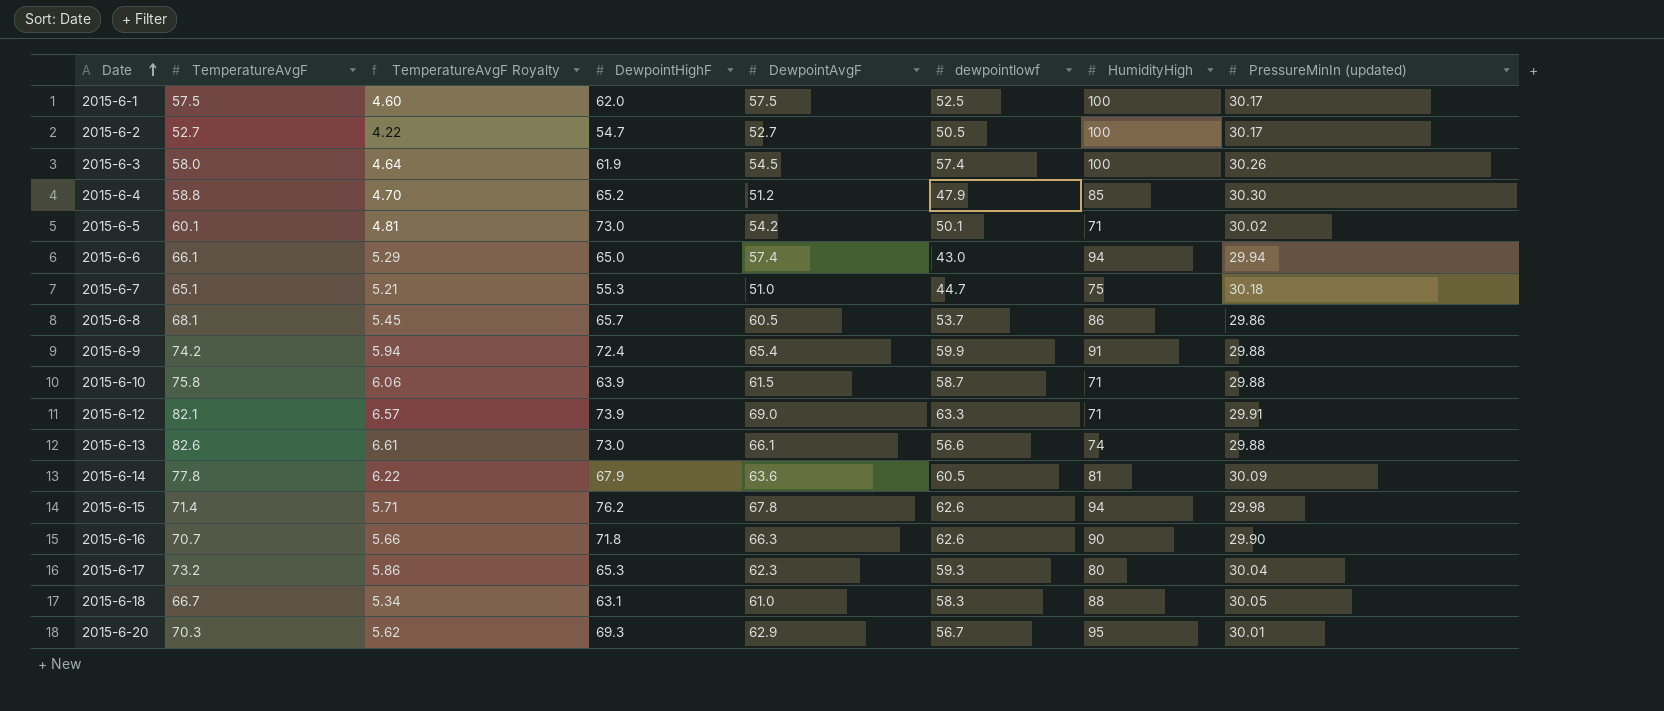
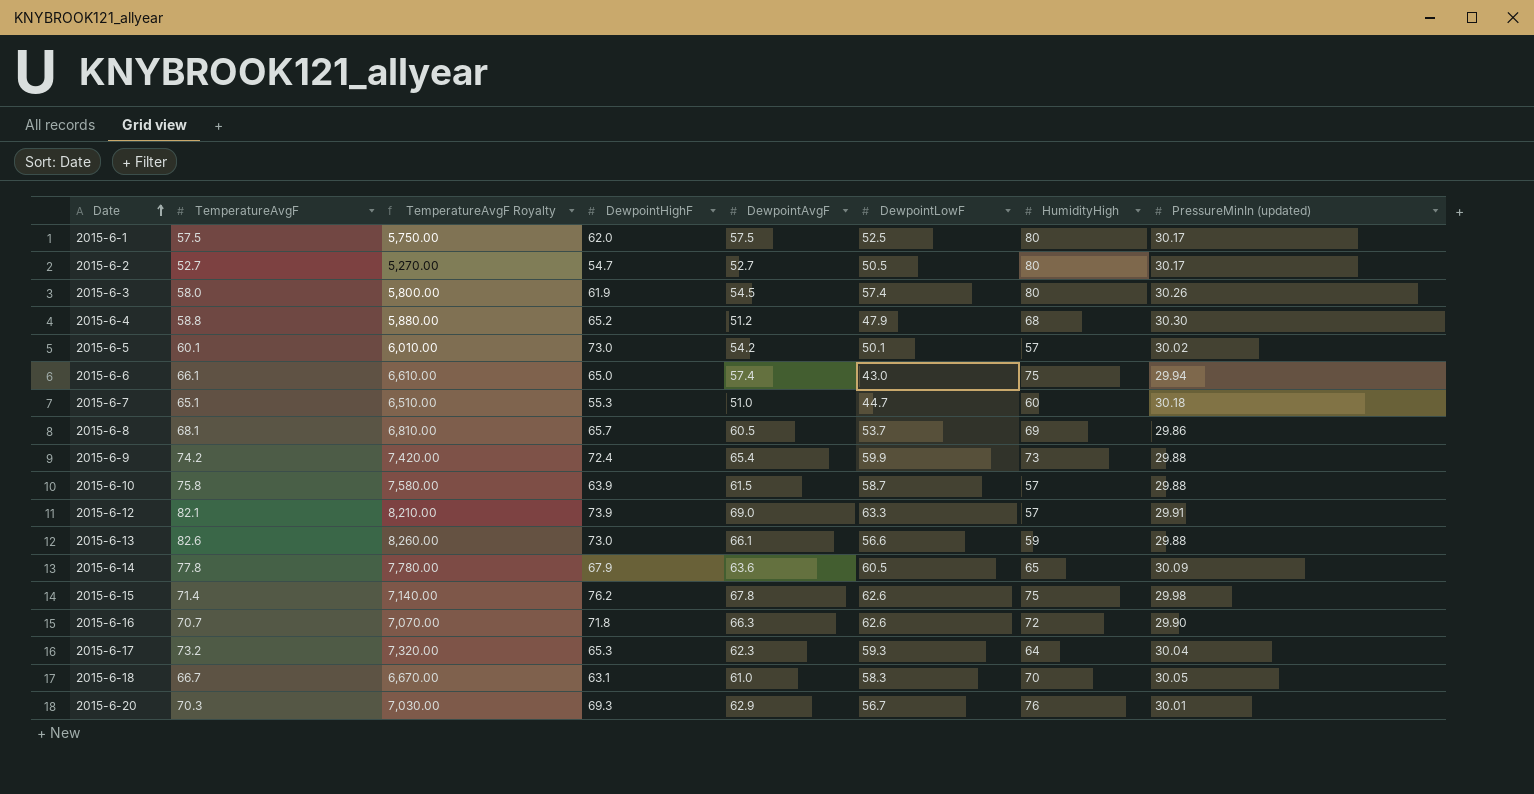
column TemperatureAvgF Royalty | formula: [TemperatureAvgF] * 0.08 -> [TemperatureAvgF] * 100
column name: dewpointlowf -> DewpointLowF
2015-6-1 | HumidityHigh: 100 -> 80
2015-6-2 | HumidityHigh: 100 -> 80
2015-6-3 | HumidityHigh: 100 -> 80
2015-6-4 | HumidityHigh: 85 -> 68
2015-6-5 | HumidityHigh: 71 -> 57
2015-6-6 | HumidityHigh: 94 -> 75
2015-6-7 | HumidityHigh: 75 -> 60
2015-6-8 | HumidityHigh: 86 -> 69
2015-6-9 | HumidityHigh: 91 -> 73
2015-6-10 | HumidityHigh: 71 -> 57
2015-6-12 | HumidityHigh: 71 -> 57
2015-6-13 | HumidityHigh: 74 -> 59
2015-6-14 | HumidityHigh: 81 -> 65
2015-6-15 | HumidityHigh: 94 -> 75
2015-6-16 | HumidityHigh: 90 -> 72
2015-6-17 | HumidityHigh: 80 -> 64
2015-6-18 | HumidityHigh: 88 -> 70
2015-6-20 | HumidityHigh: 95 -> 76

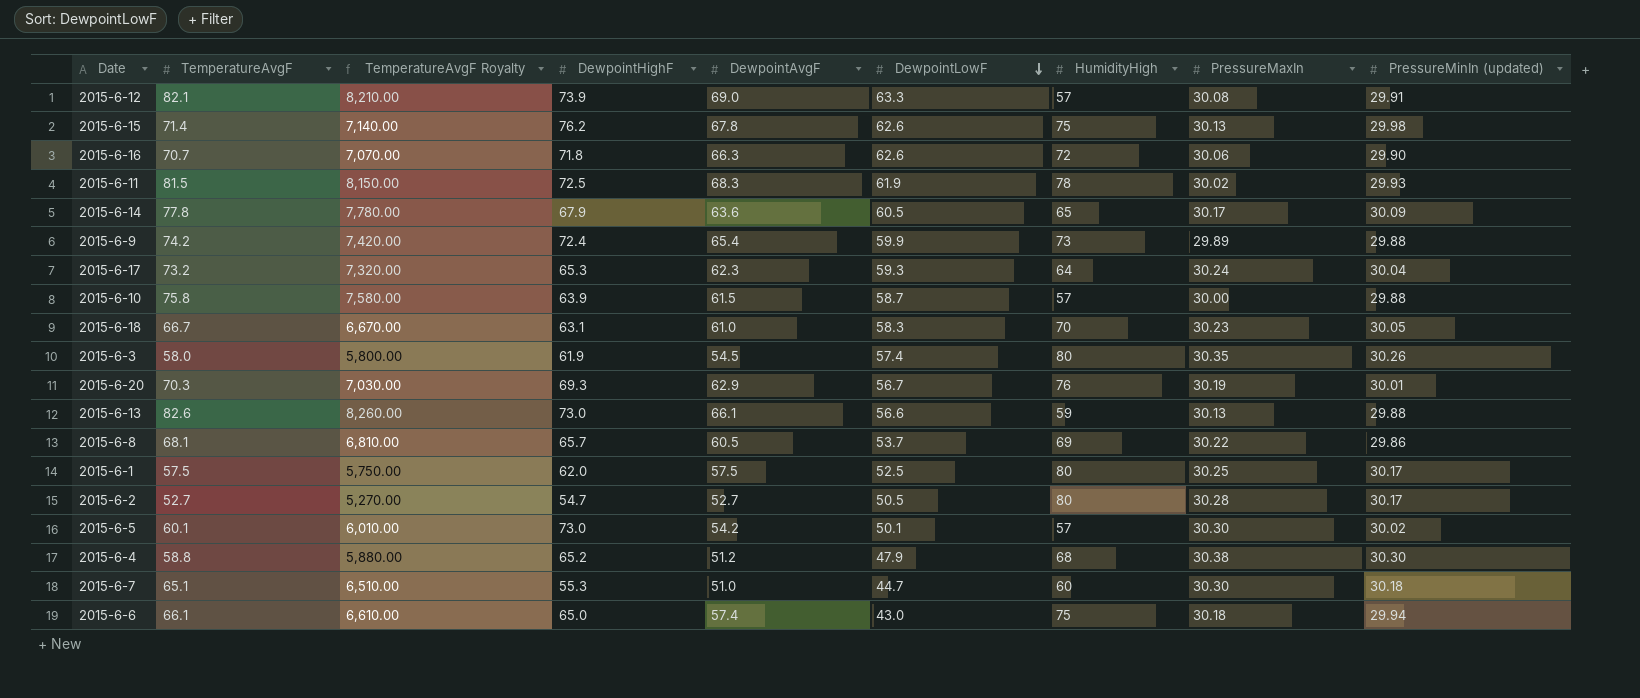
row order: Date ascending -> DewpointLowF descending
column PressureMaxIn | position: none -> 8
row 2015-6-11: none -> 81.5 | 8,150.00 | 72.5 | 68.3 | 61.9 | 78 | 30.02 | 29.93

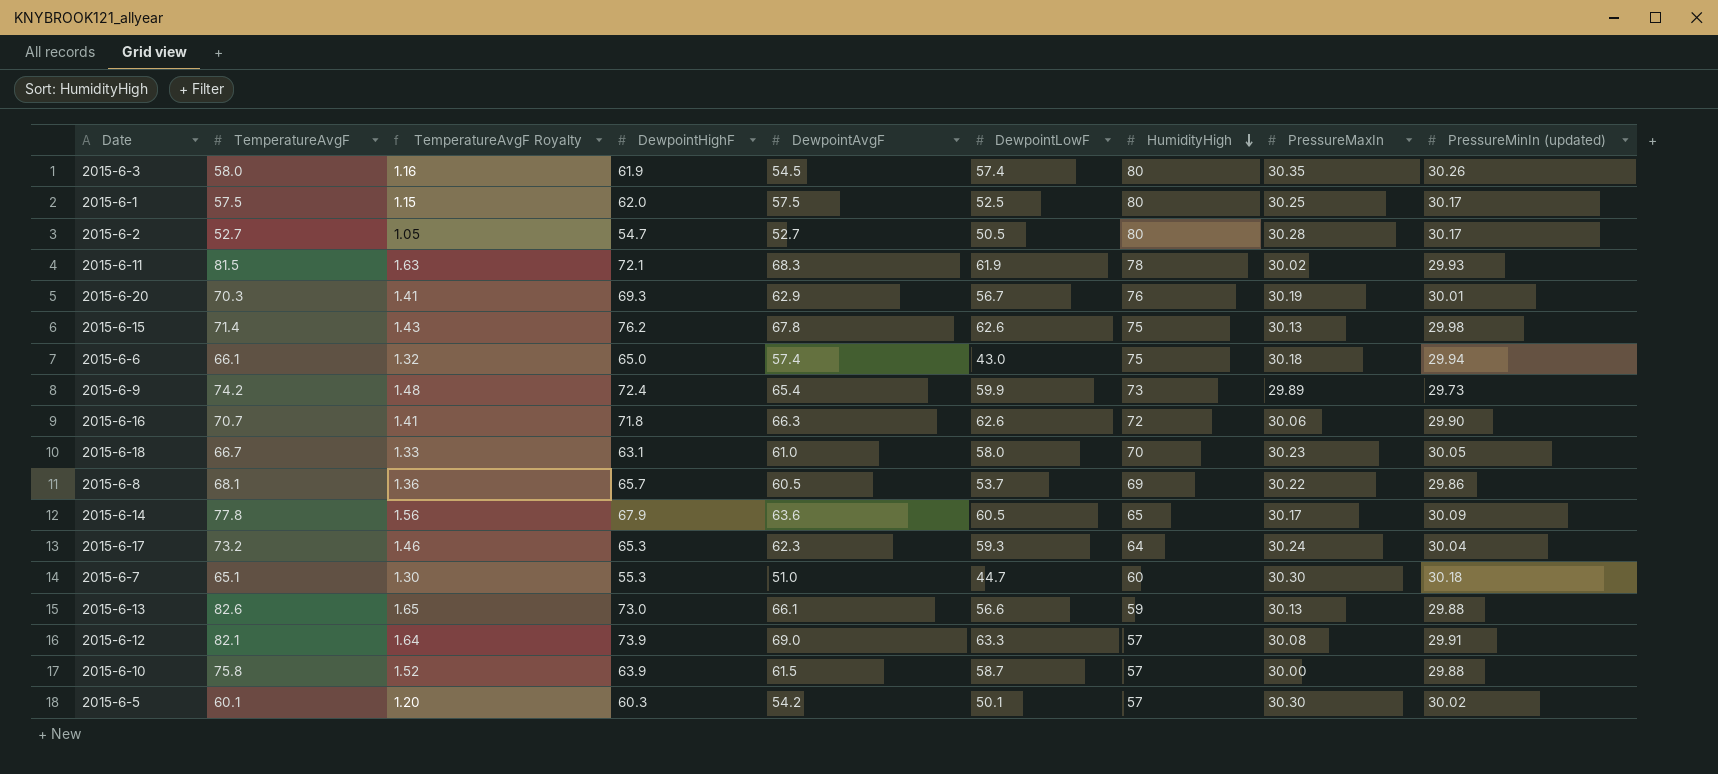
row order: DewpointLowF descending -> HumidityHigh descending
column TemperatureAvgF Royalty | formula: [TemperatureAvgF] * 100 -> [TemperatureAvgF] * 0.02
row 2015-6-4: 58.8 | 5,880.00 | 65.2 | 51.2 | 47.9 | 68 | 30.38 | 30.30 -> none
2015-6-11 | DewpointHighF: 72.5 -> 72.1
2015-6-9 | PressureMinIn (updated): 29.88 -> 29.73
2015-6-18 | DewpointLowF: 58.3 -> 58.0
2015-6-5 | DewpointHighF: 73.0 -> 60.3

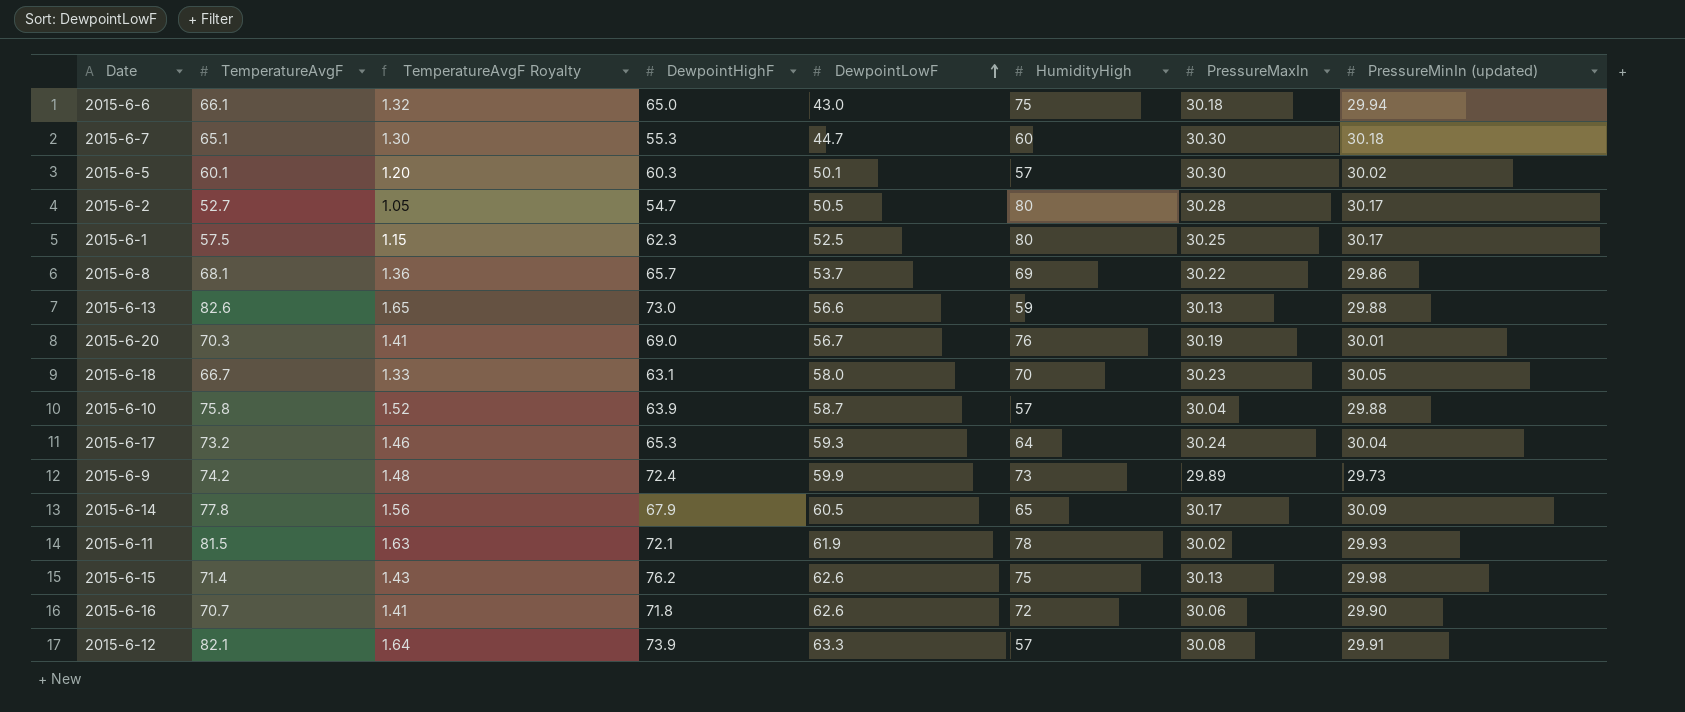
row order: HumidityHigh descending -> DewpointLowF ascending
column DewpointAvgF | position: 5 -> none
row 2015-6-3: 58.0 | 1.16 | 61.9 | 54.5 | 57.4 | 80 | 30.35 | 30.26 -> none
2015-6-1 | DewpointHighF: 62.0 -> 62.3
2015-6-20 | DewpointHighF: 69.3 -> 69.0
2015-6-10 | PressureMaxIn: 30.00 -> 30.04

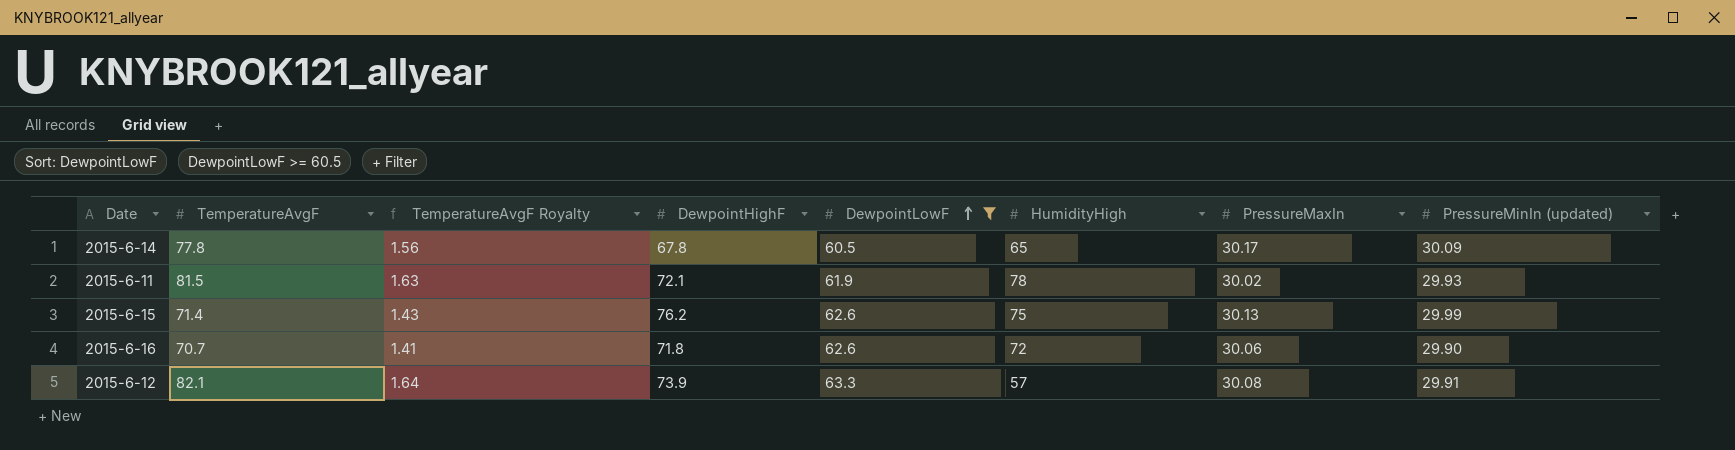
filter: none -> DewpointLowF >= 60.5
2015-6-14 | DewpointHighF: 67.9 -> 67.8
2015-6-15 | PressureMinIn (updated): 29.98 -> 29.99

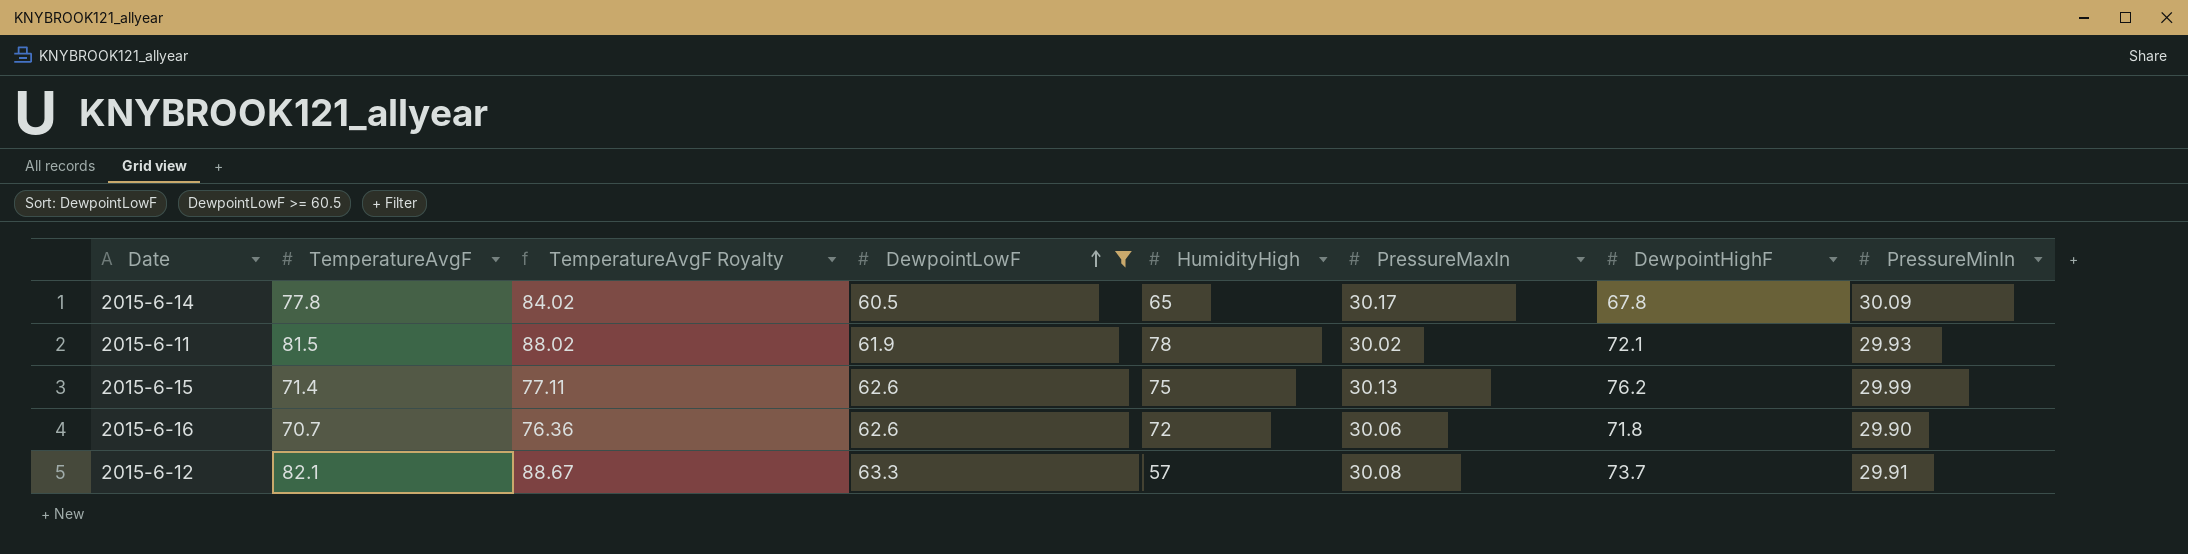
column TemperatureAvgF Royalty | formula: [TemperatureAvgF] * 0.02 -> [TemperatureAvgF] * 1.08
column DewpointHighF | position: 4 -> 7
column name: PressureMinIn (updated) -> PressureMinIn
2015-6-12 | DewpointHighF: 73.9 -> 73.7

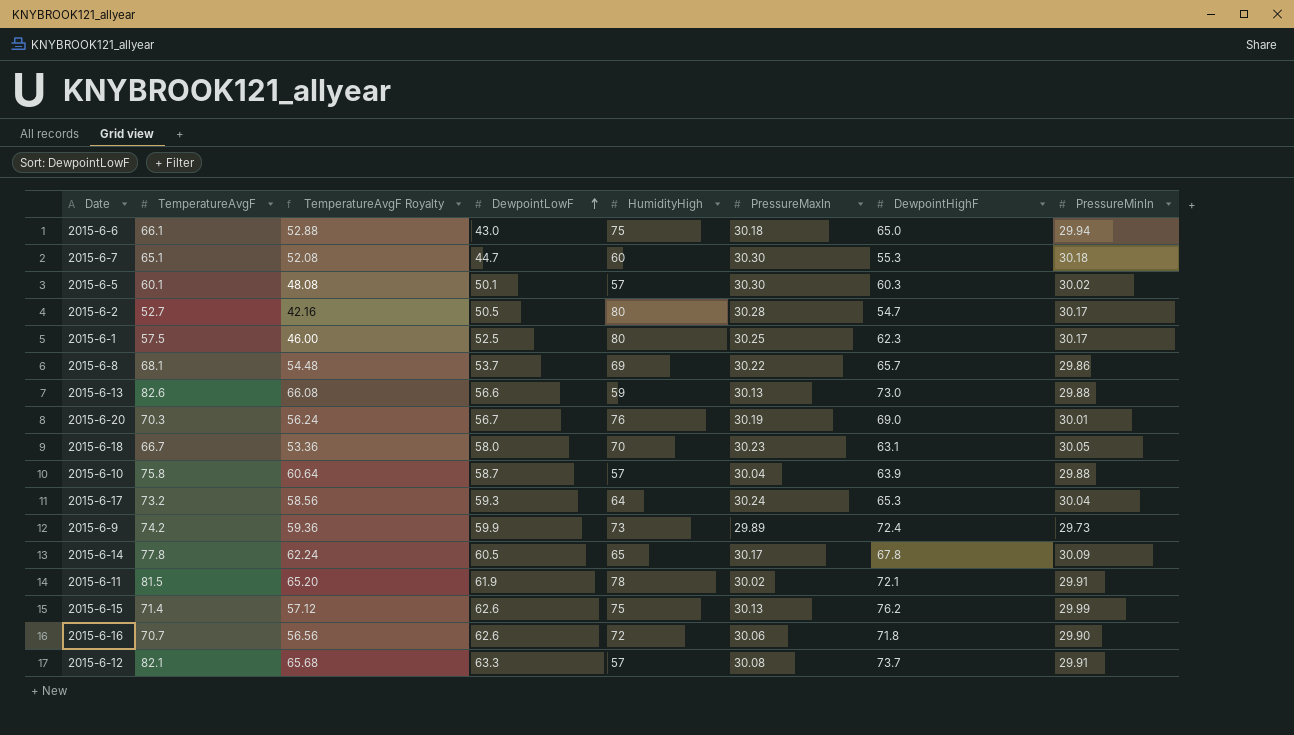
filter: DewpointLowF >= 60.5 -> none
column TemperatureAvgF Royalty | formula: [TemperatureAvgF] * 1.08 -> [TemperatureAvgF] * 0.8
2015-6-11 | PressureMinIn: 29.93 -> 29.91

